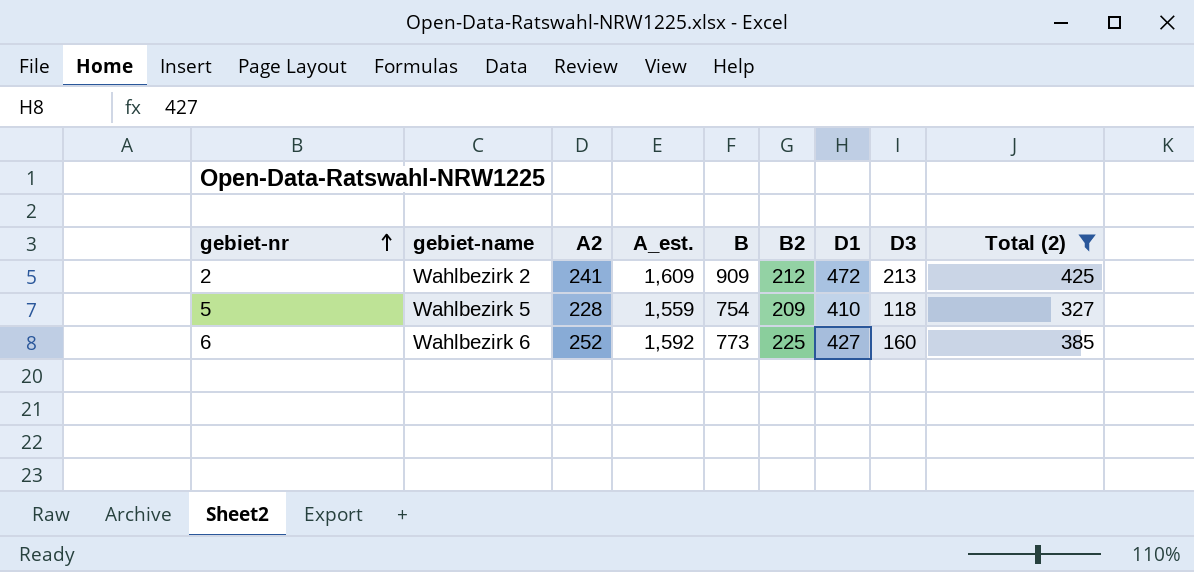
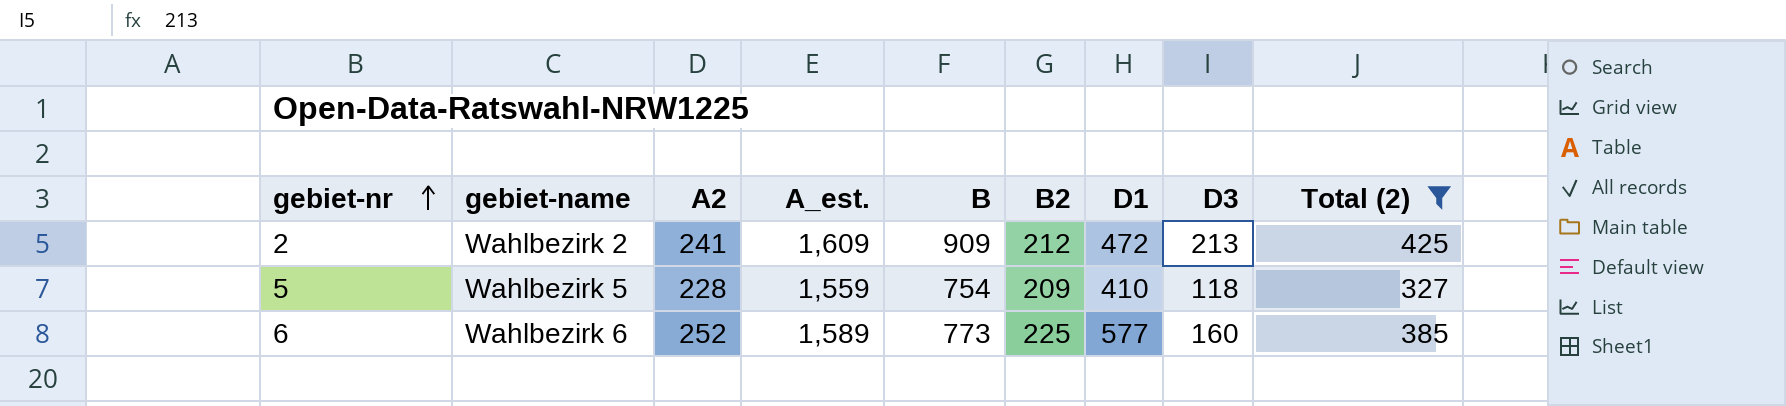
6 | A_est.: 1,592 -> 1,589
6 | D1: 427 -> 577

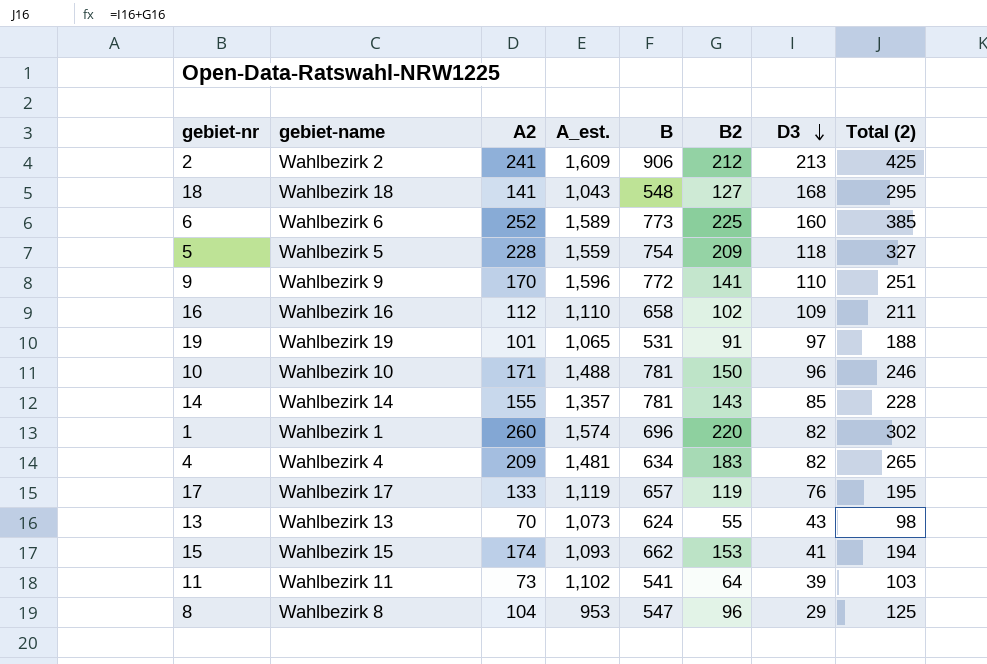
filter: Total (2) >= 327 -> none
row order: gebiet-nr ascending -> D3 descending
column D1 | position: 7 -> none
2 | B: 909 -> 906

